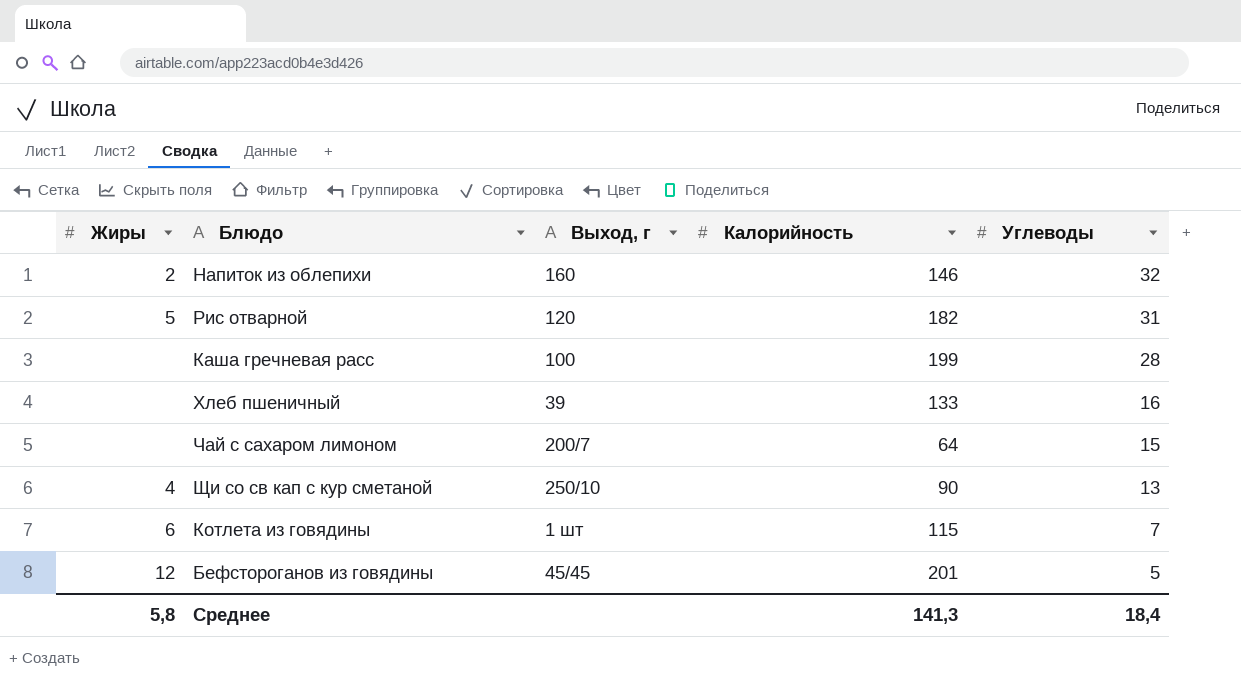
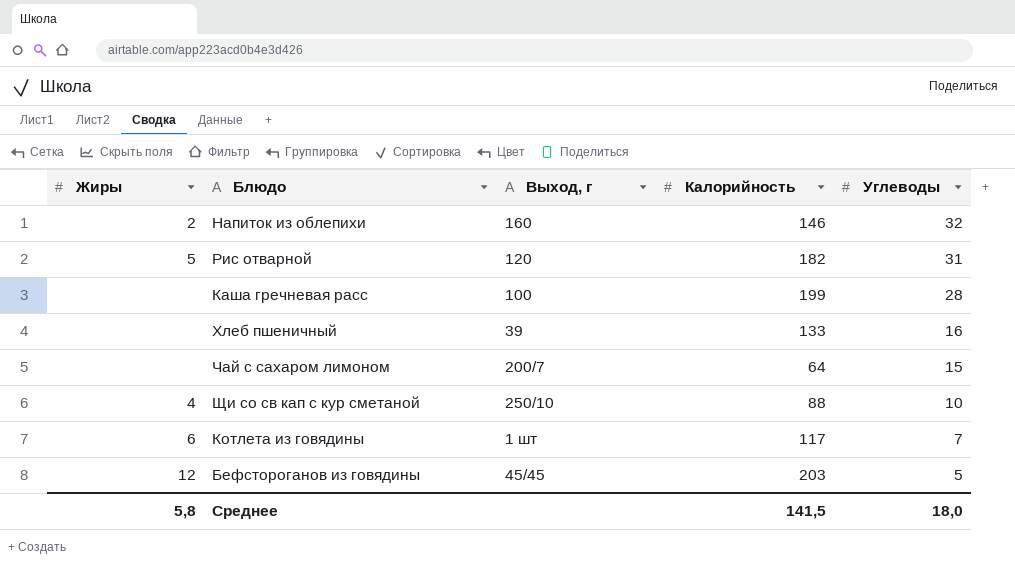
Щи со св кап с кур сметаной | Калорийность: 90 -> 88
Щи со св кап с кур сметаной | Углеводы: 13 -> 10
Котлета из говядины | Калорийность: 115 -> 117
Бефстороганов из говядины | Калорийность: 201 -> 203
Среднее | Калорийность: 141,3 -> 141,5
Среднее | Углеводы: 18,4 -> 18,0

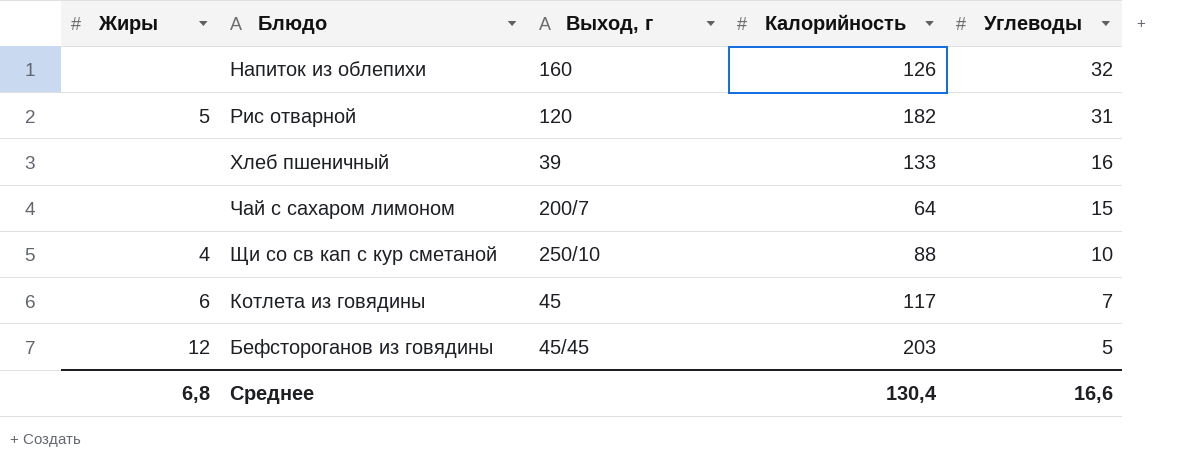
row Каша гречневая расс: none | 100 | 199 | 28 -> none
Напиток из облепихи | Жиры: 2 -> none
Напиток из облепихи | Калорийность: 146 -> 126
Котлета из говядины | Выход, г: 1 шт -> 45
Среднее | Жиры: 5,8 -> 6,8
Среднее | Калорийность: 141,5 -> 130,4
Среднее | Углеводы: 18,0 -> 16,6

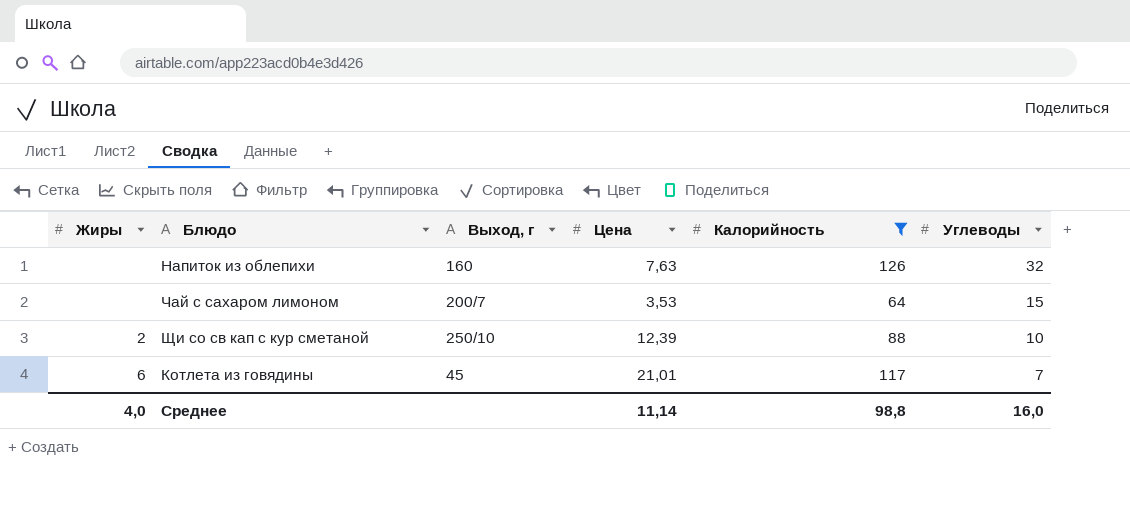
filter: none -> Калорийность <= 126
column Цена | position: none -> 4
Щи со св кап с кур сметаной | Жиры: 4 -> 2
Среднее | Жиры: 6,8 -> 4,0
Среднее | Калорийность: 130,4 -> 98,8
Среднее | Углеводы: 16,6 -> 16,0

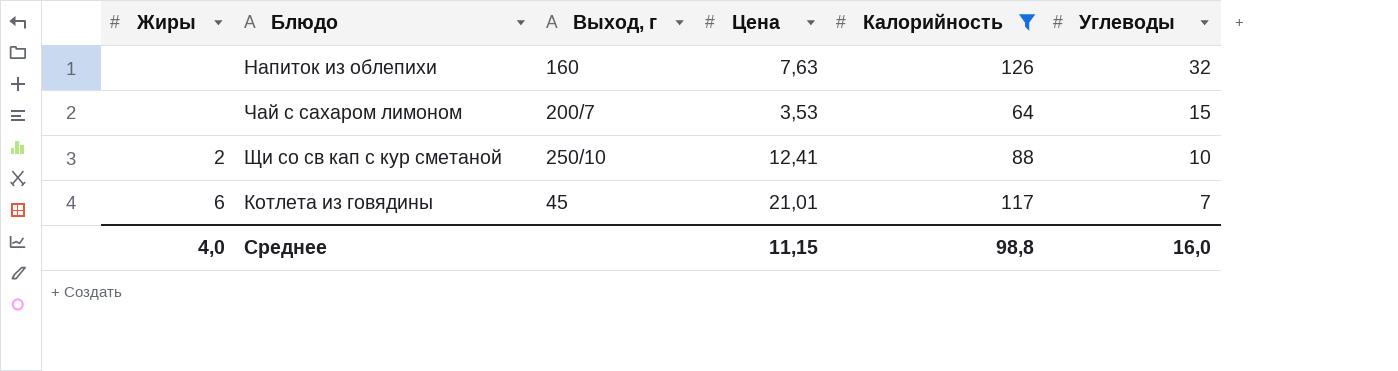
Щи со св кап с кур сметаной | Цена: 12,39 -> 12,41
Среднее | Цена: 11,14 -> 11,15

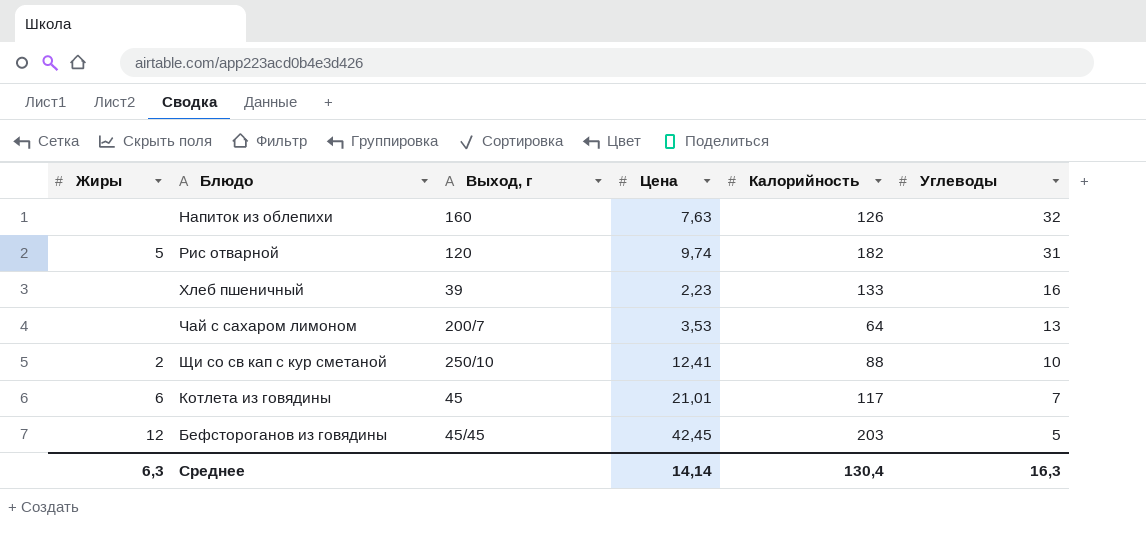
filter: Калорийность <= 126 -> none
Чай с сахаром лимоном | Углеводы: 15 -> 13
Среднее | Жиры: 4,0 -> 6,3
Среднее | Цена: 11,15 -> 14,14
Среднее | Калорийность: 98,8 -> 130,4
Среднее | Углеводы: 16,0 -> 16,3

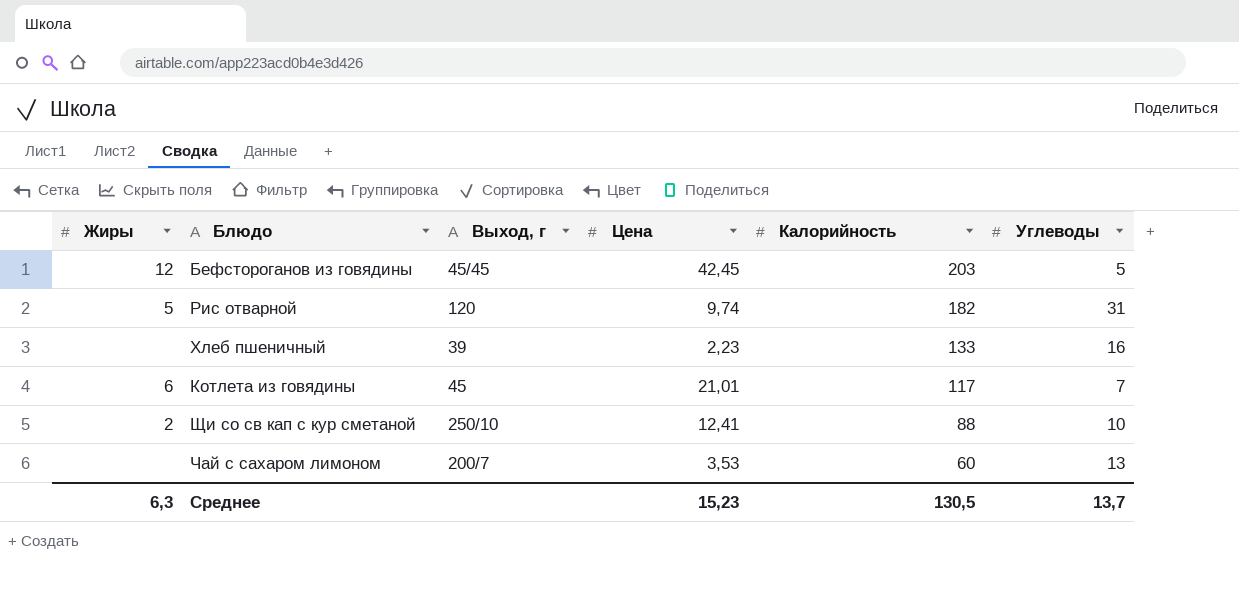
row order: Углеводы descending -> Калорийность descending
row Напиток из облепихи: none | 160 | 7,63 | 126 | 32 -> none
Чай с сахаром лимоном | Калорийность: 64 -> 60
Среднее | Цена: 14,14 -> 15,23
Среднее | Калорийность: 130,4 -> 130,5
Среднее | Углеводы: 16,3 -> 13,7

